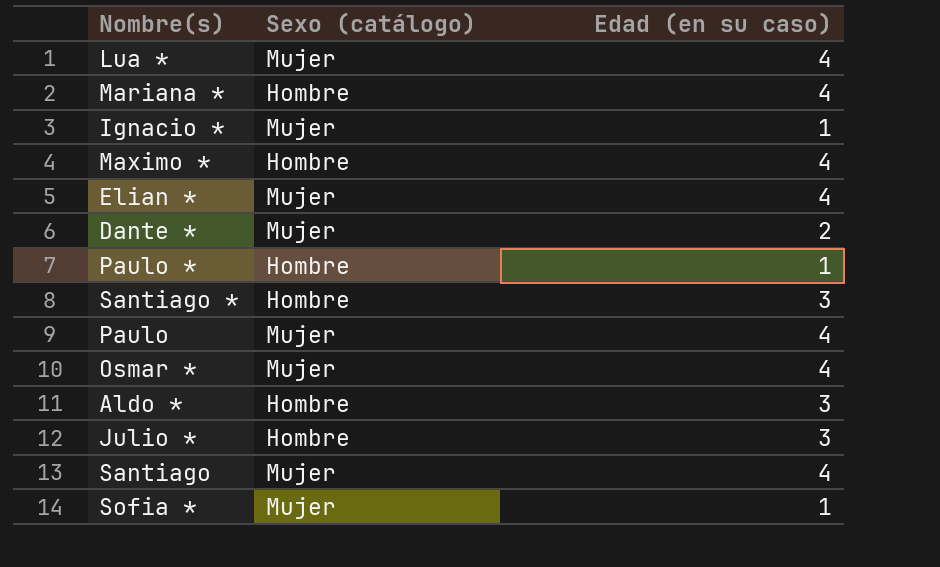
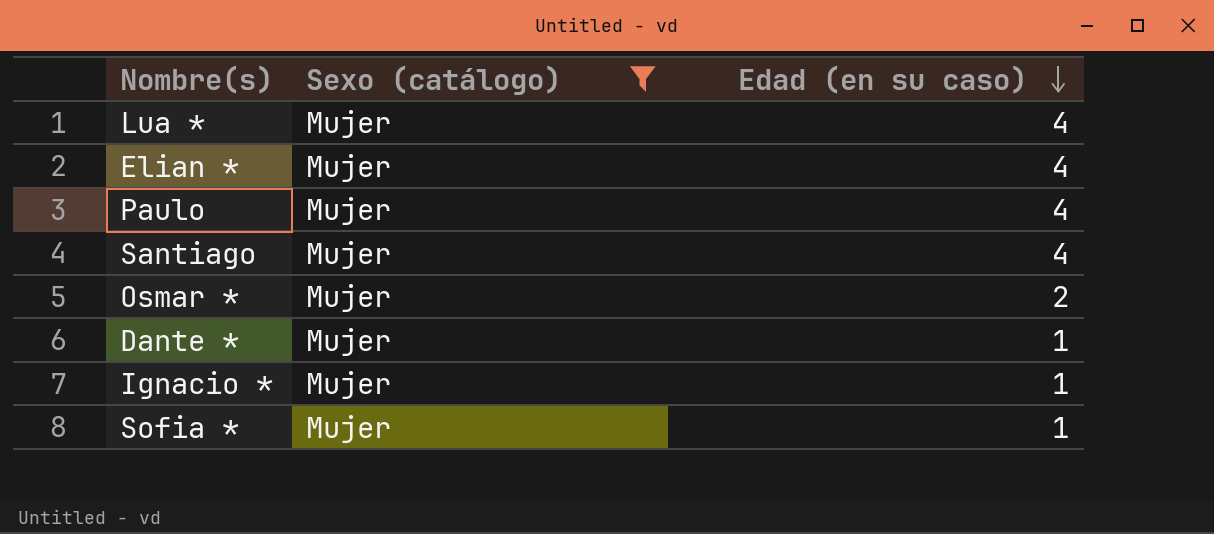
filter: none -> Sexo (catálogo) = Mujer
row order: none -> Edad (en su caso) descending
Osmar * | Edad (en su caso): 4 -> 2
Dante * | Edad (en su caso): 2 -> 1

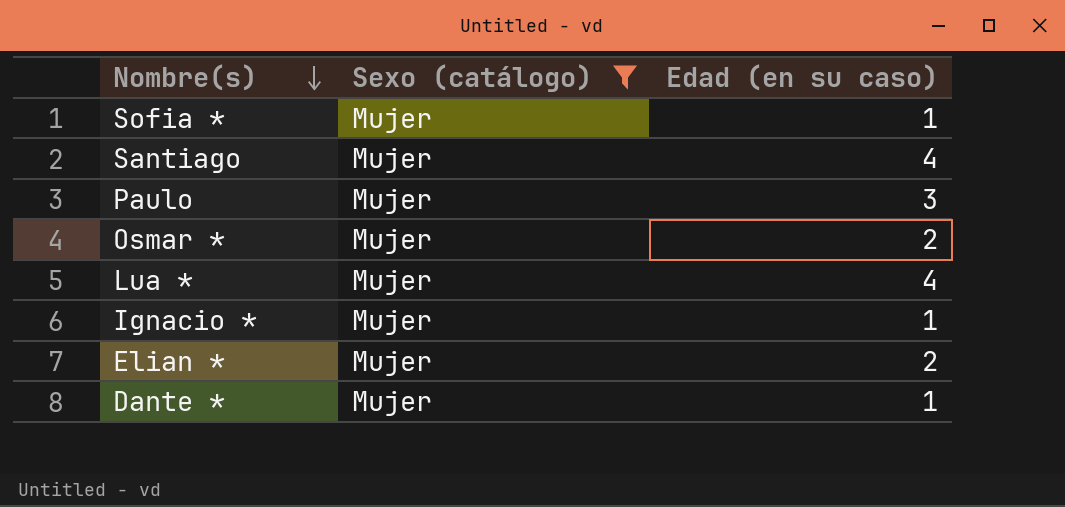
row order: Edad (en su caso) descending -> Nombre(s) descending
Paulo | Edad (en su caso): 4 -> 3
Elian * | Edad (en su caso): 4 -> 2

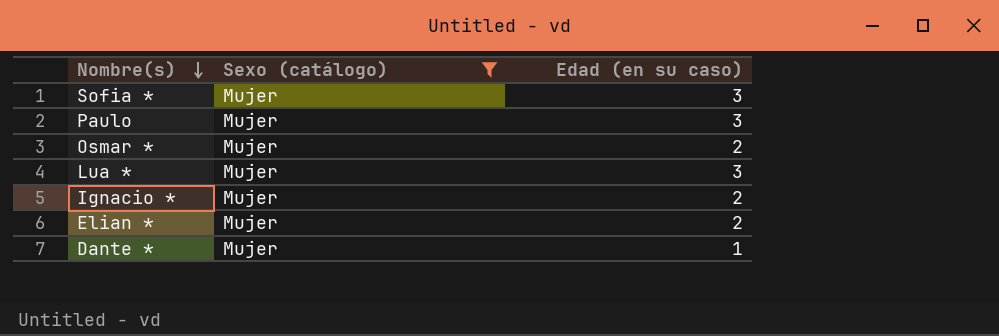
row Santiago: Mujer | 4 -> none
Sofia * | Edad (en su caso): 1 -> 3
Lua * | Edad (en su caso): 4 -> 3
Ignacio * | Edad (en su caso): 1 -> 2

